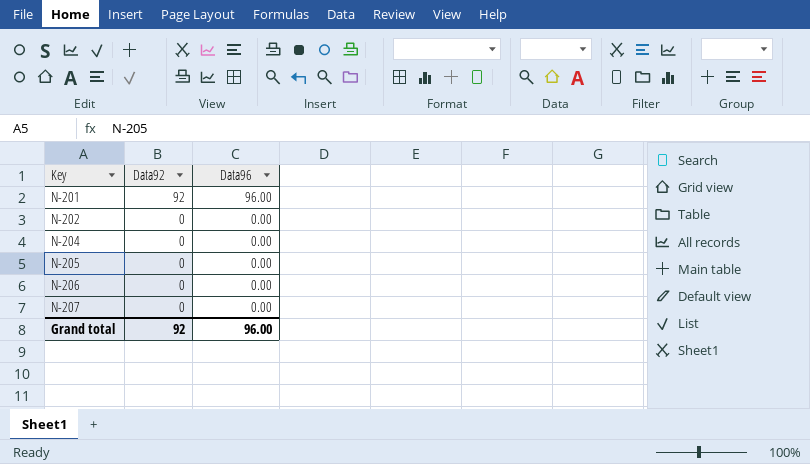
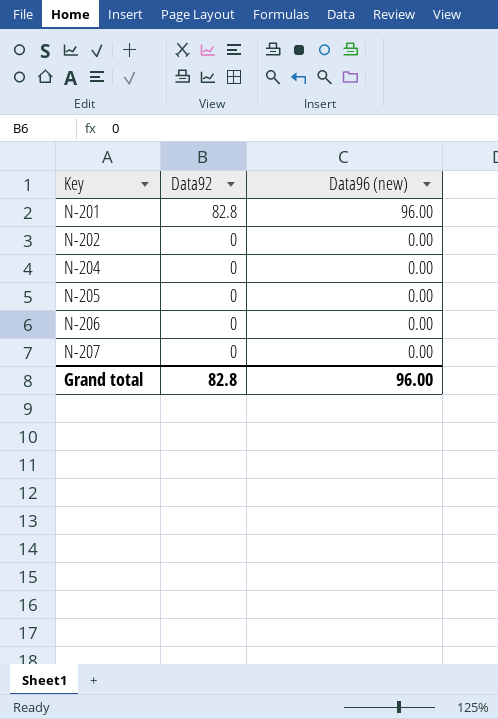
column name: Data96 -> Data96 (new)
N-201 | Data92: 92 -> 82.8
Grand total | Data92: 92 -> 82.8

